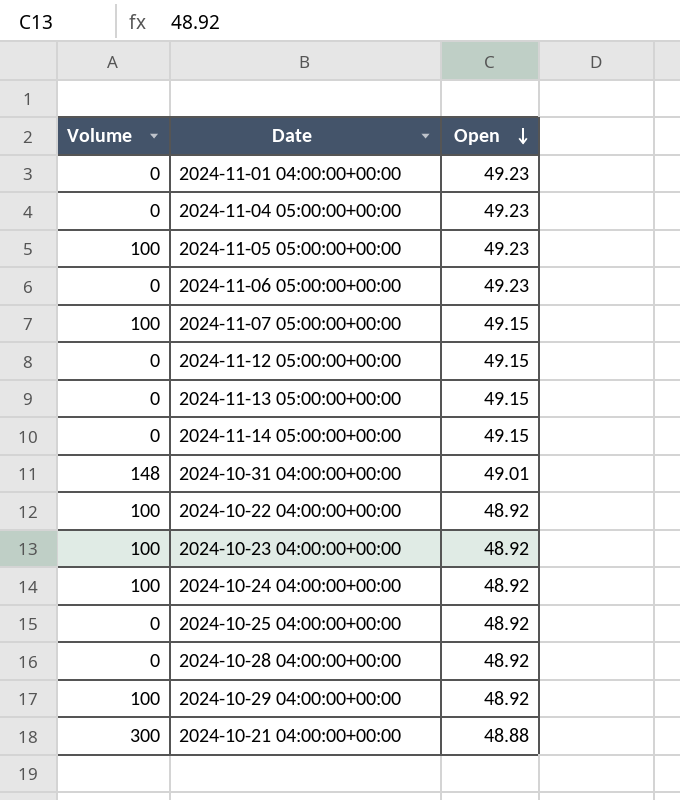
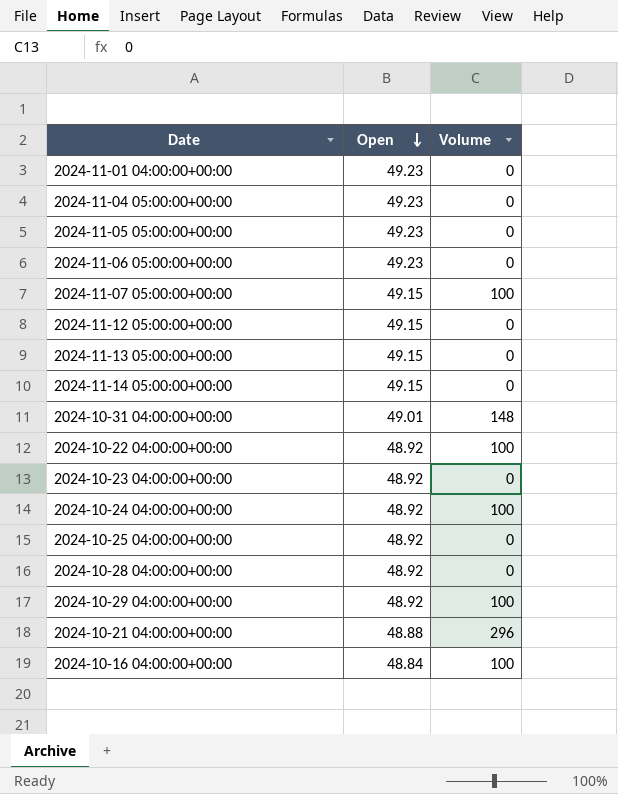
column Volume | position: 1 -> 3
2024-11-05 05:00:00+00:00 | Volume: 100 -> 0
2024-10-23 04:00:00+00:00 | Volume: 100 -> 0
2024-10-21 04:00:00+00:00 | Volume: 300 -> 296
row 2024-10-16 04:00:00+00:00: none -> 48.84 | 100

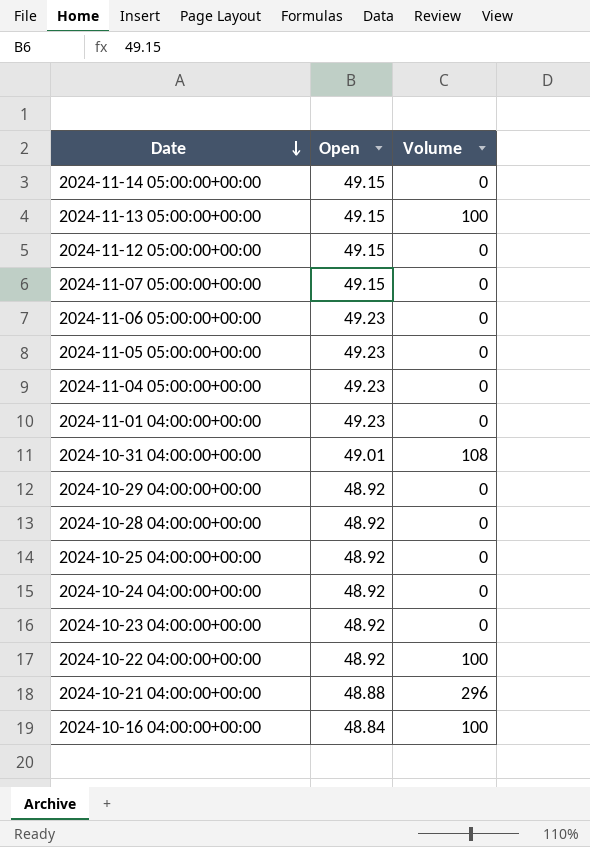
row order: Open descending -> Date descending
2024-11-13 05:00:00+00:00 | Volume: 0 -> 100
2024-11-07 05:00:00+00:00 | Volume: 100 -> 0
2024-10-31 04:00:00+00:00 | Volume: 148 -> 108
2024-10-29 04:00:00+00:00 | Volume: 100 -> 0
2024-10-24 04:00:00+00:00 | Volume: 100 -> 0

